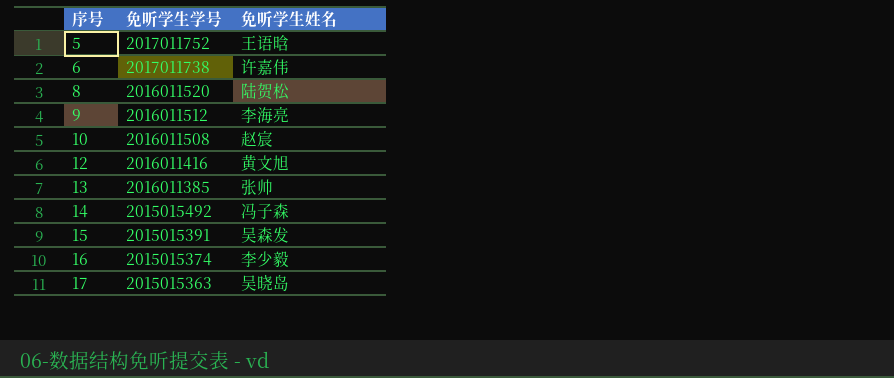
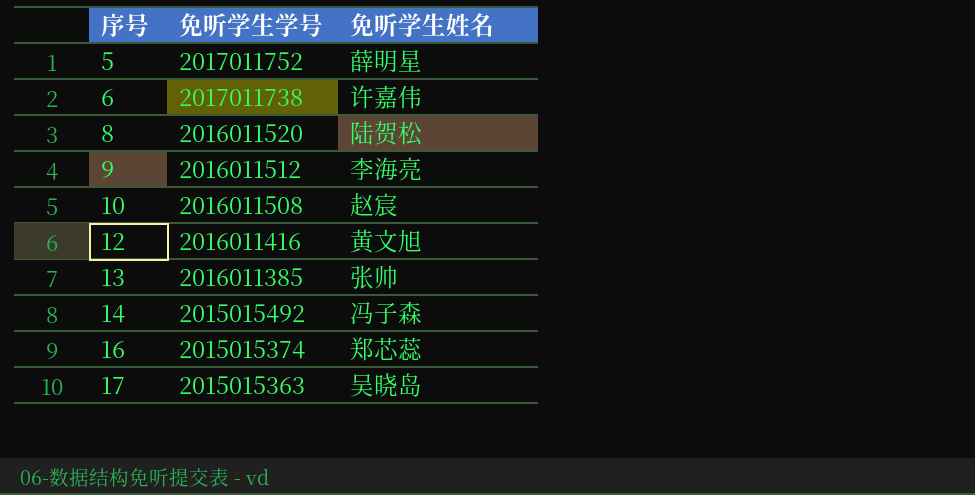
row 15: 2015015391 | 吴森发 -> none
5 | 免听学生姓名: 王语晗 -> 薛明星
16 | 免听学生姓名: 李少毅 -> 郑芯蕊

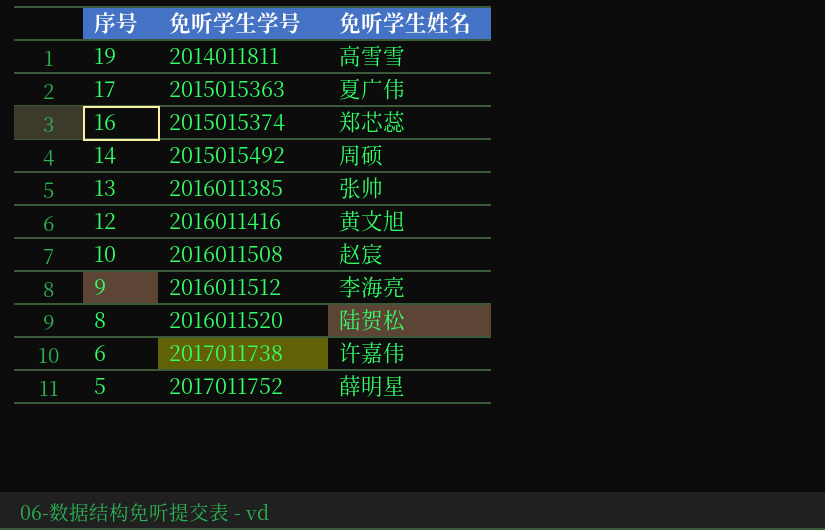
row order: 序号 ascending -> 序号 descending
row 19: none -> 2014011811 | 高雪雪
17 | 免听学生姓名: 吴晓岛 -> 夏广伟
14 | 免听学生姓名: 冯子森 -> 周硕

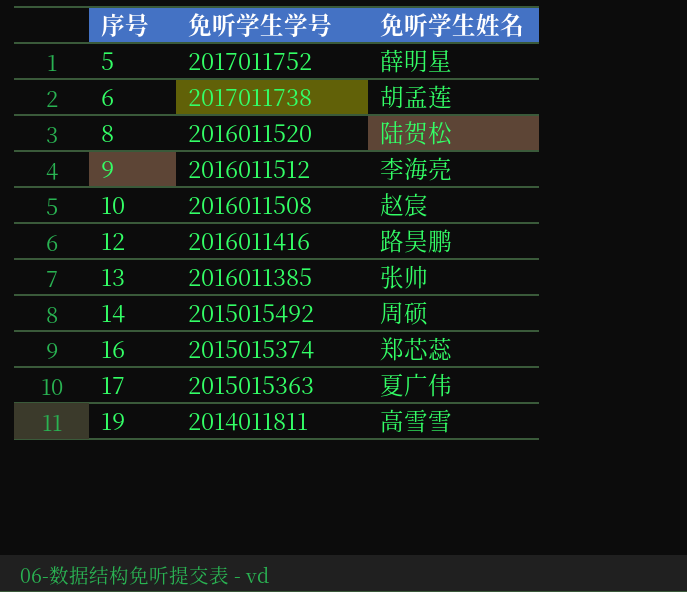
row order: 序号 descending -> 序号 ascending
6 | 免听学生姓名: 许嘉伟 -> 胡孟莲
12 | 免听学生姓名: 黄文旭 -> 路昊鹏

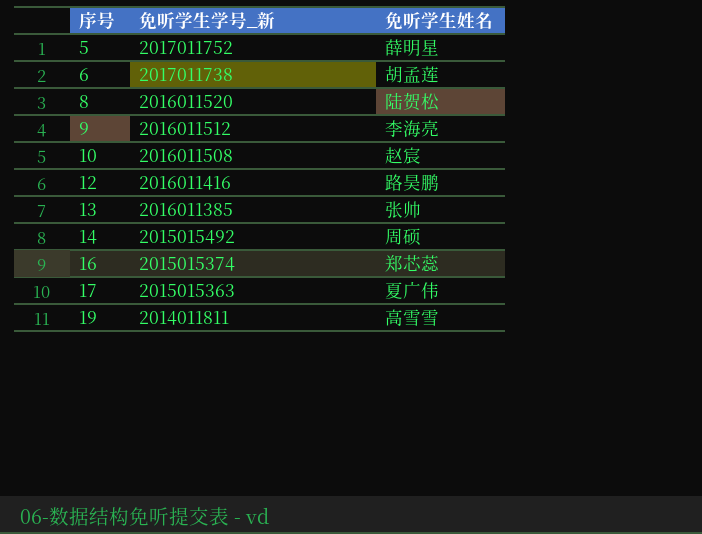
column name: 免听学生学号 -> 免听学生学号_新

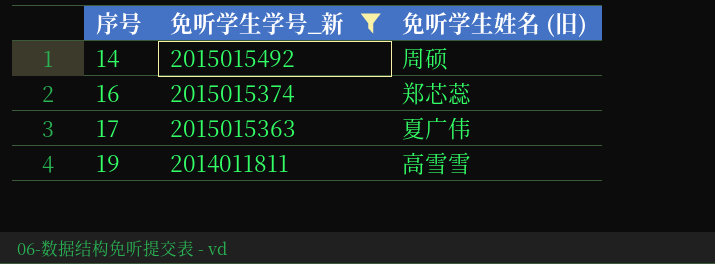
filter: none -> 免听学生学号_新 <= 2015015492
column name: 免听学生姓名 -> 免听学生姓名 (旧)

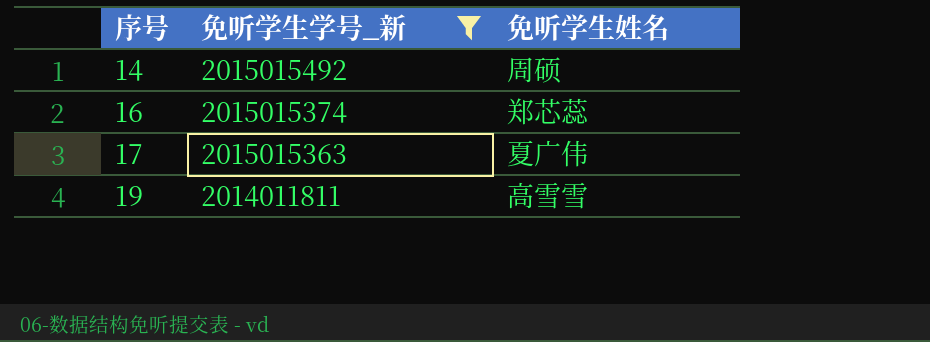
column name: 免听学生姓名 (旧) -> 免听学生姓名

